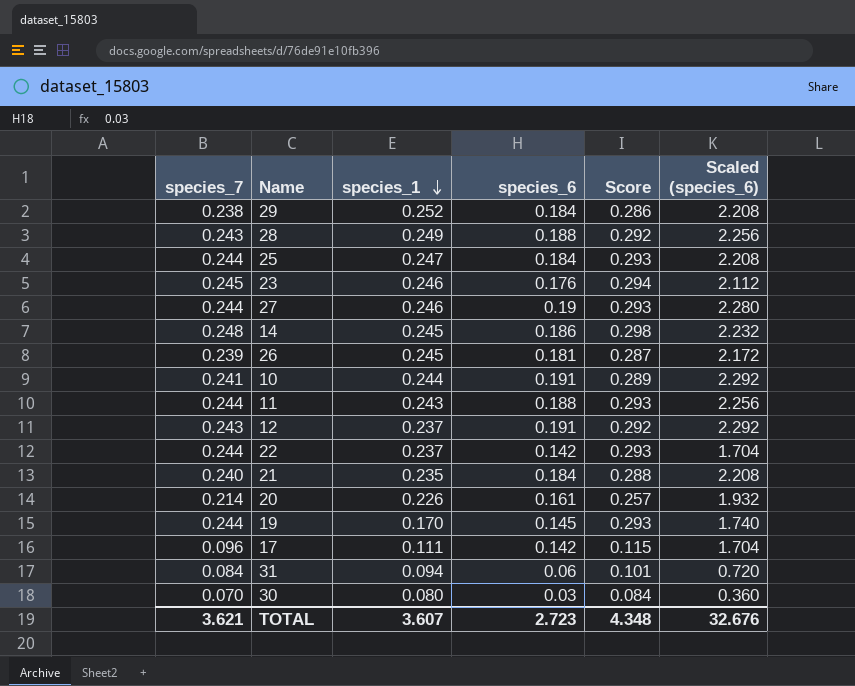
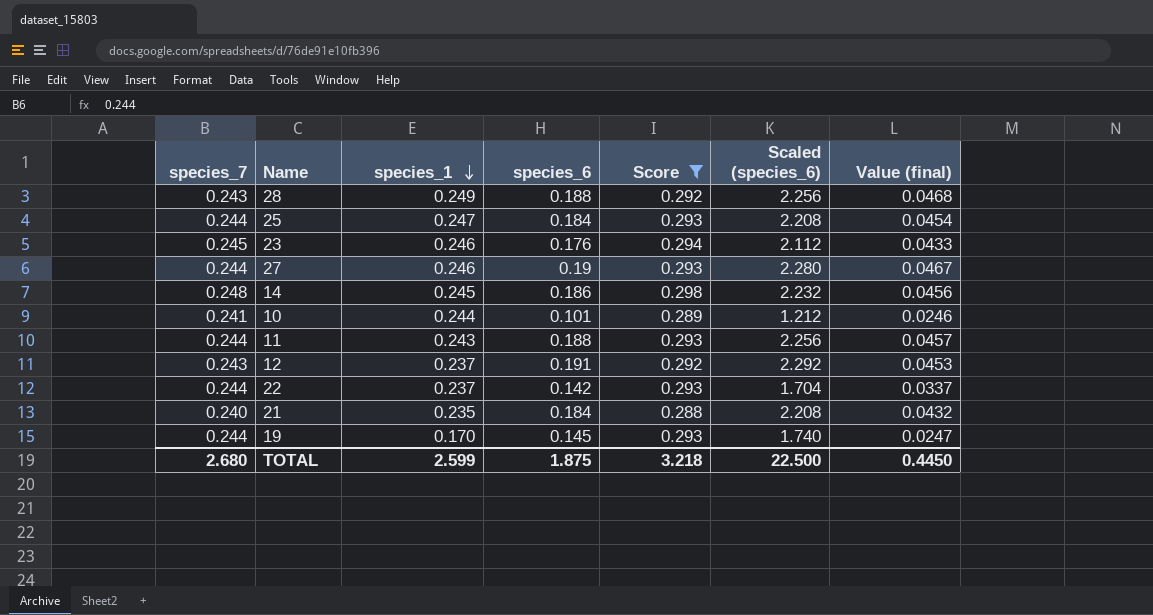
filter: none -> Score >= 0.288
column Value (final) | formula: none -> [species_1] * [species_6]
10 | species_6: 0.191 -> 0.101
10 | Scaled (species_6): 2.292 -> 1.212
TOTAL | species_7: 3.621 -> 2.680
TOTAL | species_1: 3.607 -> 2.599
TOTAL | species_6: 2.723 -> 1.875
TOTAL | Score: 4.348 -> 3.218
TOTAL | Scaled (species_6): 32.676 -> 22.500

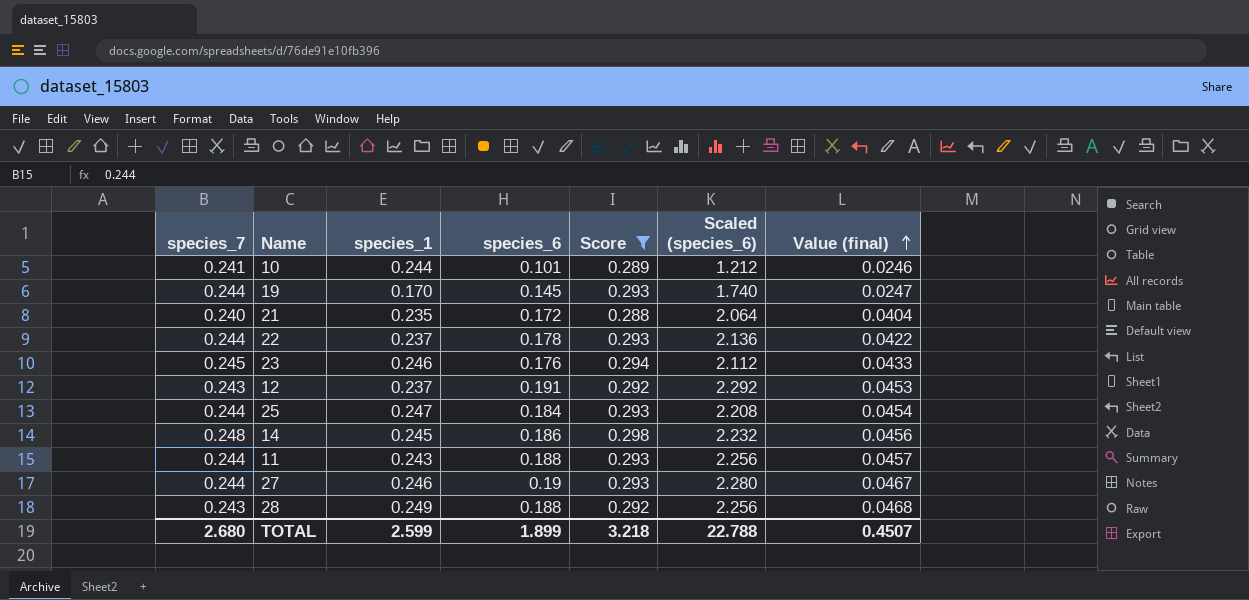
row order: species_1 descending -> Value (final) ascending
21 | species_6: 0.184 -> 0.172
21 | Scaled (species_6): 2.208 -> 2.064
21 | Value (final): 0.0432 -> 0.0404
22 | species_6: 0.142 -> 0.178
22 | Scaled (species_6): 1.704 -> 2.136
22 | Value (final): 0.0337 -> 0.0422
TOTAL | species_6: 1.875 -> 1.899
TOTAL | Scaled (species_6): 22.500 -> 22.788
TOTAL | Value (final): 0.4450 -> 0.4507

